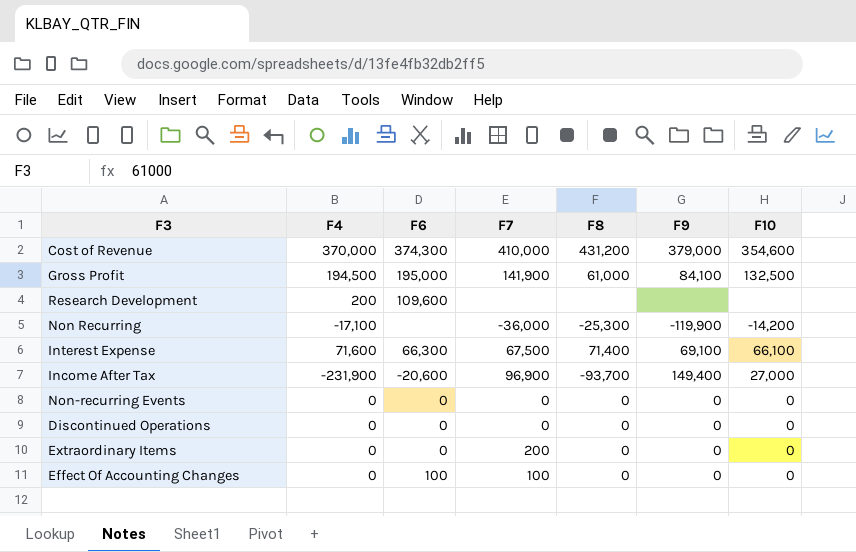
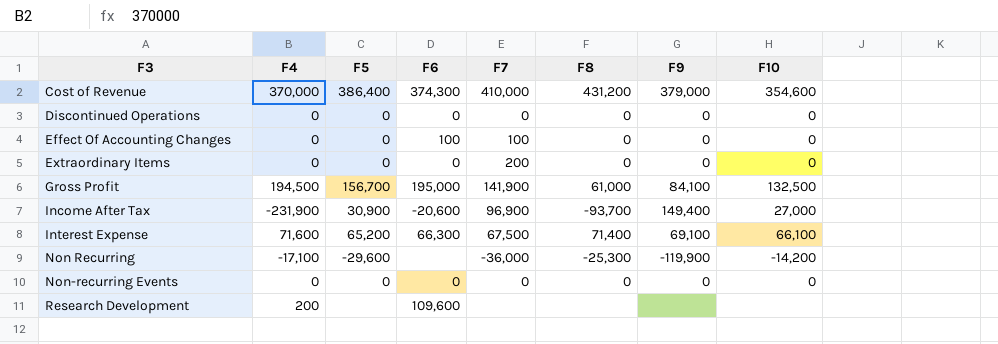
row order: none -> F3 ascending
column F5 | position: none -> 3

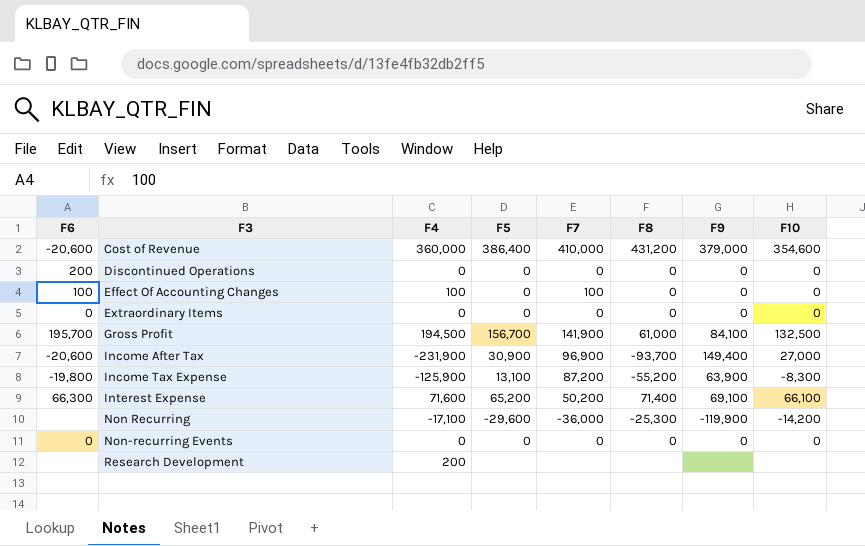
column F6 | position: 4 -> 1
Cost of Revenue | F6: 374,300 -> -20,600
Cost of Revenue | F4: 370,000 -> 360,000
Discontinued Operations | F6: 0 -> 200
Effect Of Accounting Changes | F4: 0 -> 100
Extraordinary Items | F7: 200 -> 0
Gross Profit | F6: 195,000 -> 195,700
row Income Tax Expense: none -> -19,800 | -125,900 | 13,100 | 87,200 | -55,200 | 63,900 | -8,300
Interest Expense | F7: 67,500 -> 50,200
Research Development | F6: 109,600 -> none

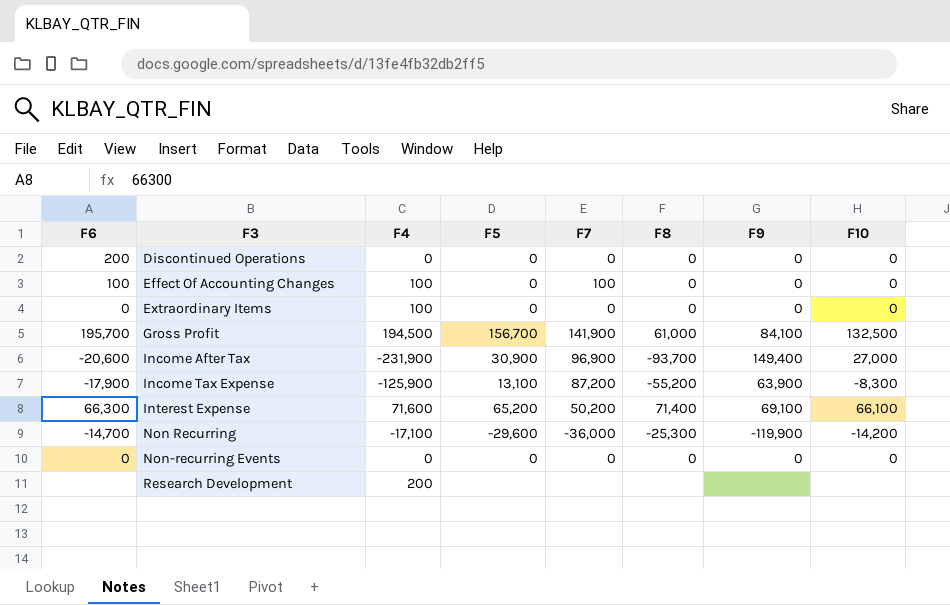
row Cost of Revenue: -20,600 | 360,000 | 386,400 | 410,000 | 431,200 | 379,000 | 354,600 -> none
Extraordinary Items | F4: 0 -> 100
Income Tax Expense | F6: -19,800 -> -17,900
Non Recurring | F6: none -> -14,700

